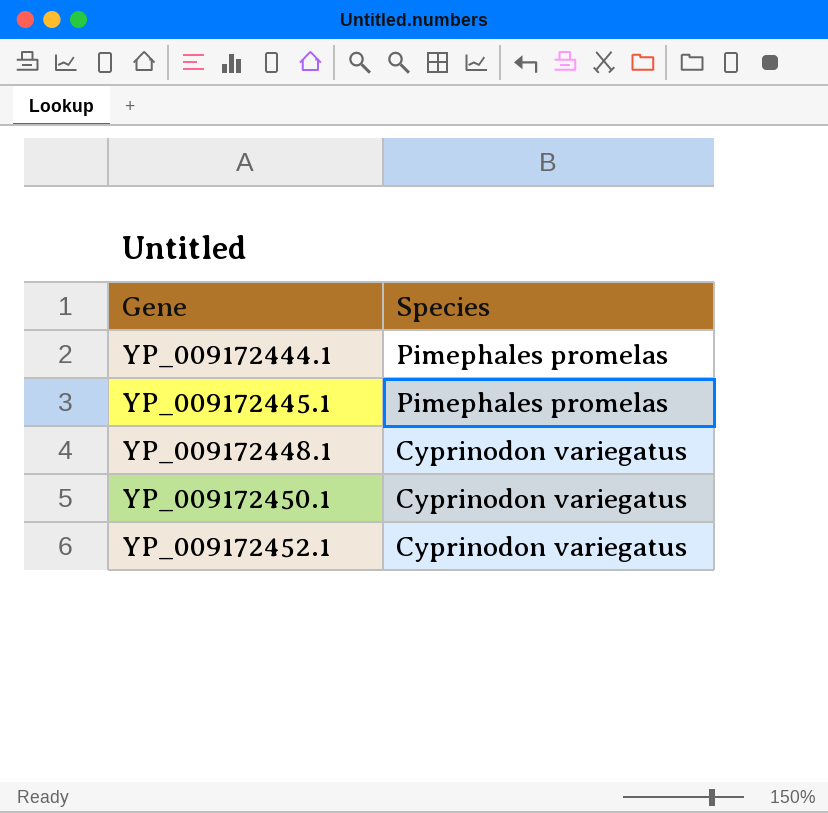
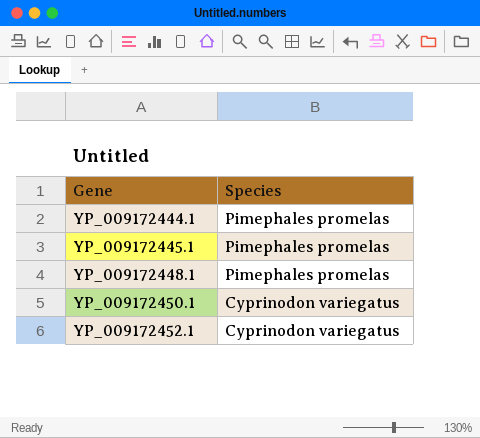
YP_009172448.1 | Species: Cyprinodon variegatus -> Pimephales promelas

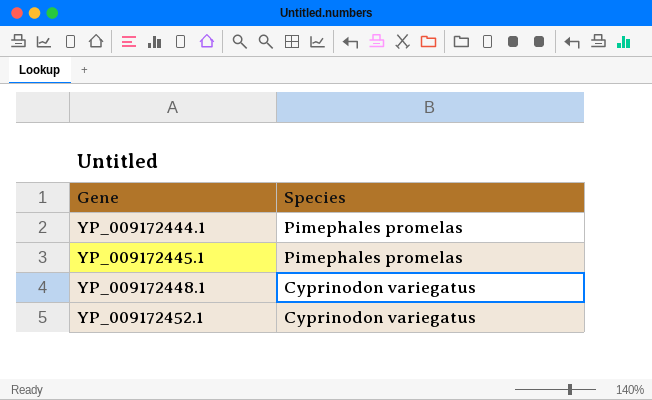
row YP_009172450.1: Cyprinodon variegatus -> none
YP_009172448.1 | Species: Pimephales promelas -> Cyprinodon variegatus

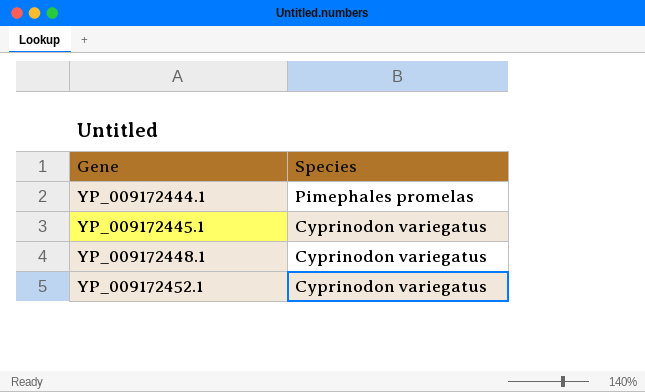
YP_009172445.1 | Species: Pimephales promelas -> Cyprinodon variegatus

